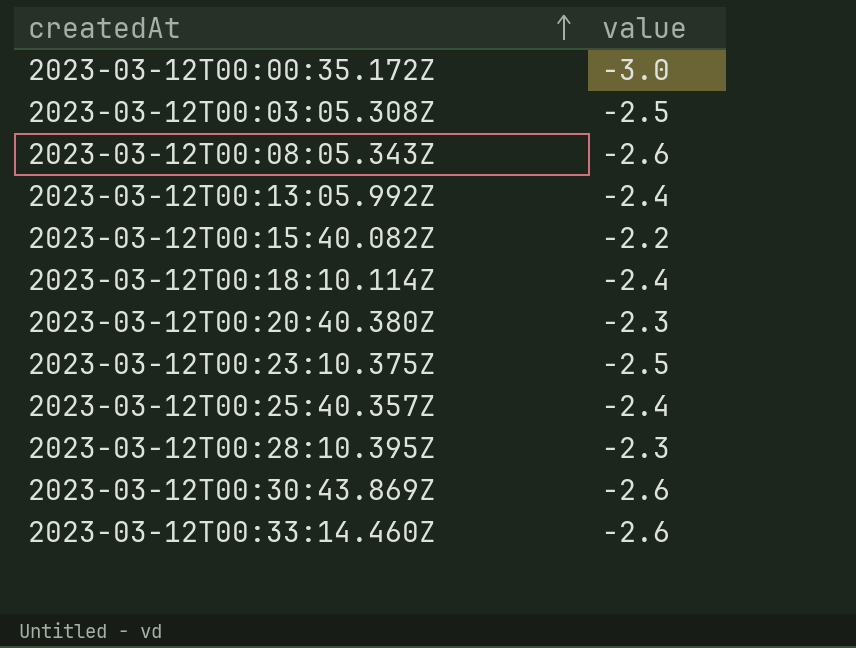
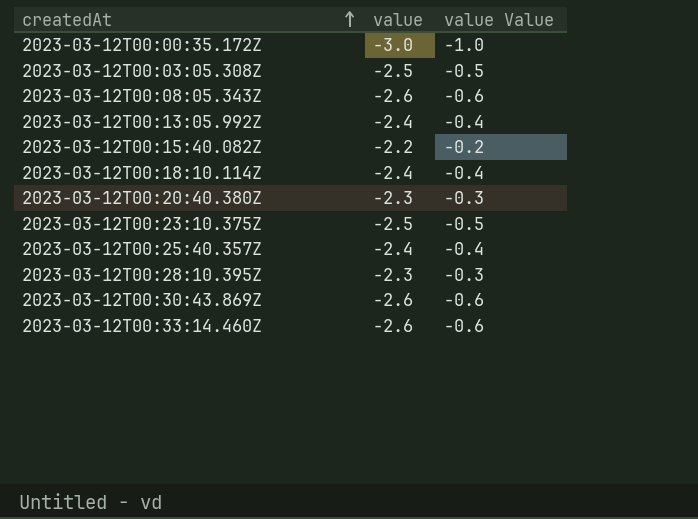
column value Value | formula: none -> [value] + 2

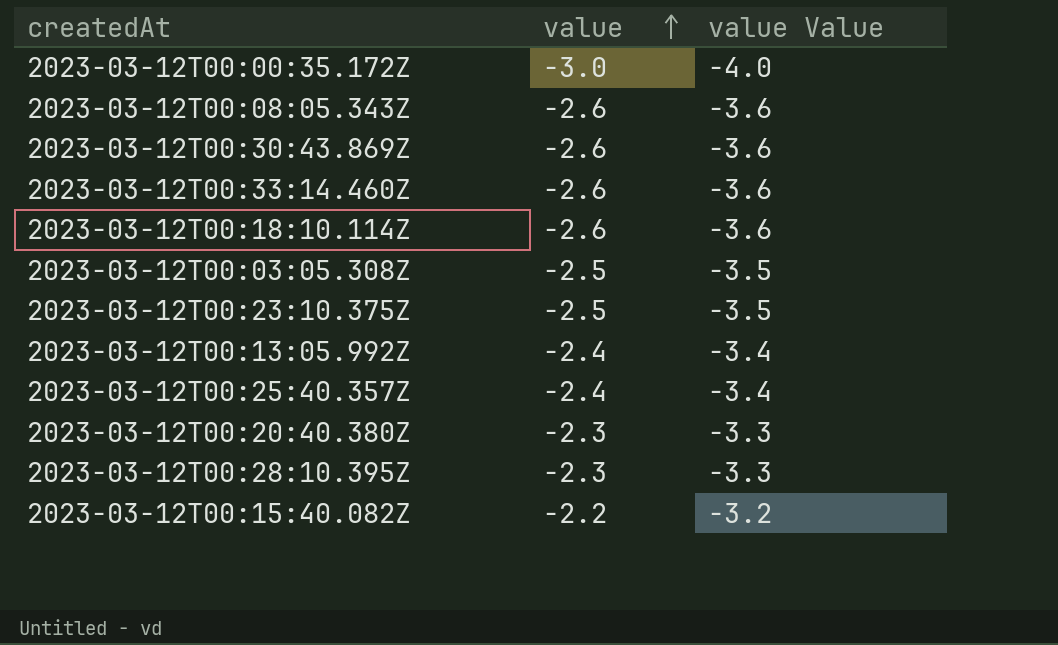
row order: createdAt ascending -> value ascending
column value Value | formula: [value] + 2 -> [value] - 1
2023-03-12T00:18:10.114Z | value: -2.4 -> -2.6

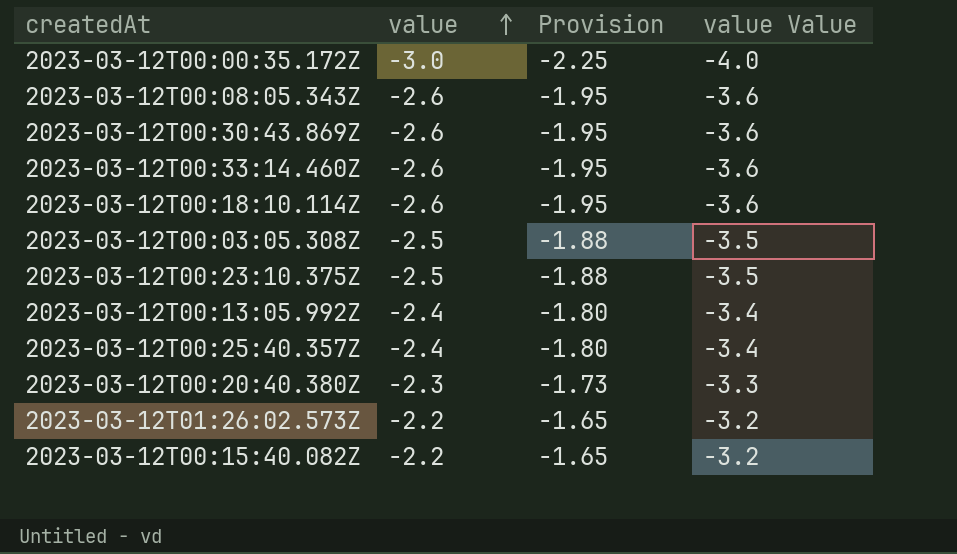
column Provision | formula: none -> [value] * 0.75
row 2023-03-12T00:28:10.395Z: -2.3 | -3.3 -> none
row 2023-03-12T01:26:02.573Z: none -> -2.2 | -1.65 | -3.2

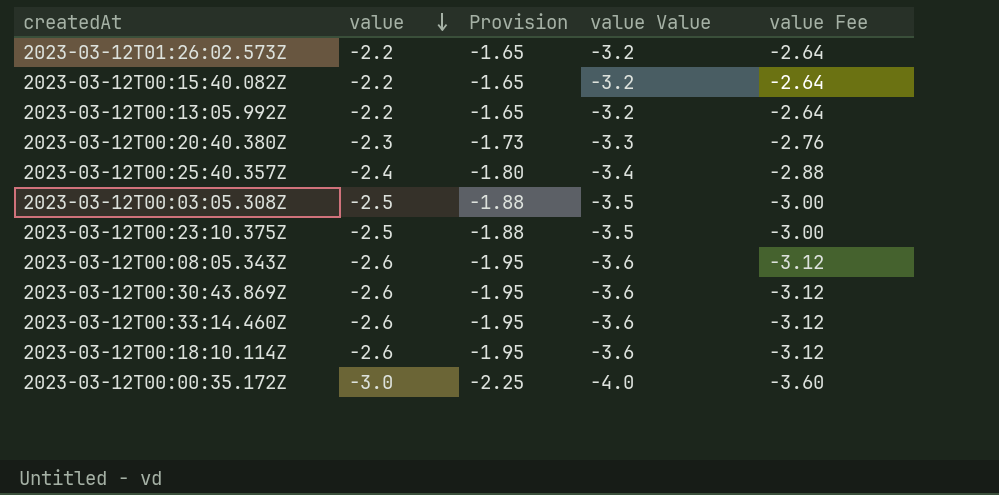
row order: value ascending -> value descending
column value Fee | formula: none -> [value] * 1.2
2023-03-12T00:13:05.992Z | value: -2.4 -> -2.2
2023-03-12T00:13:05.992Z | Provision: -1.80 -> -1.65
2023-03-12T00:13:05.992Z | value Value: -3.4 -> -3.2

